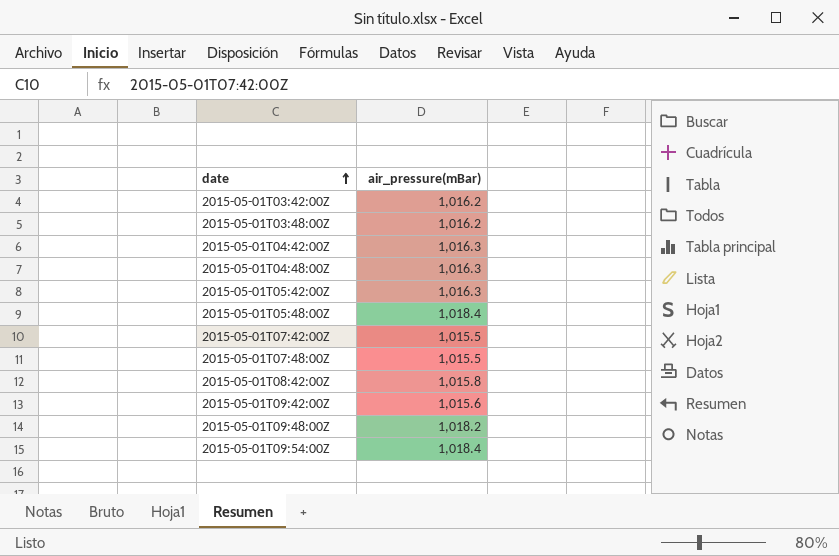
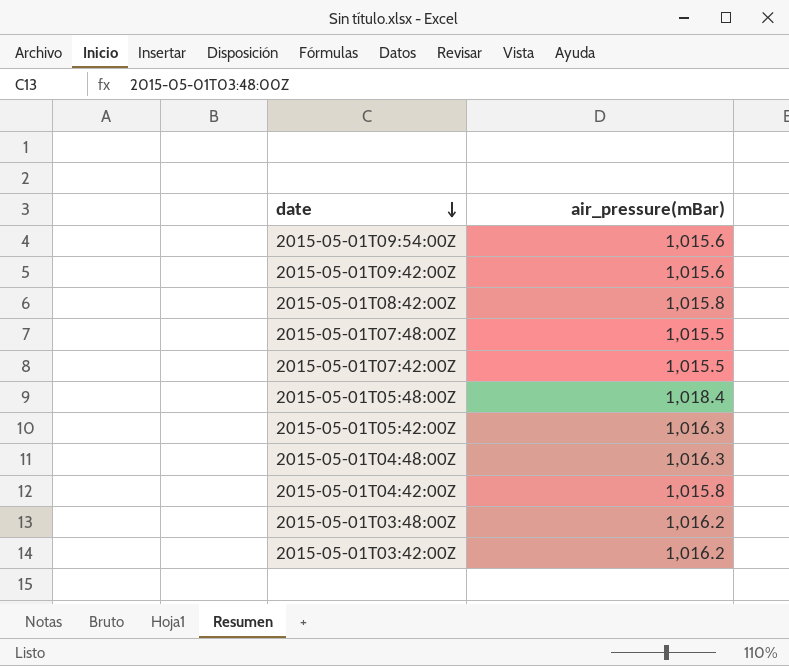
row order: date ascending -> date descending
row 2015-05-01T09:48:00Z: 1,018.2 -> none
2015-05-01T09:54:00Z | air_pressure(mBar): 1,018.4 -> 1,015.6
2015-05-01T04:42:00Z | air_pressure(mBar): 1,016.3 -> 1,015.8

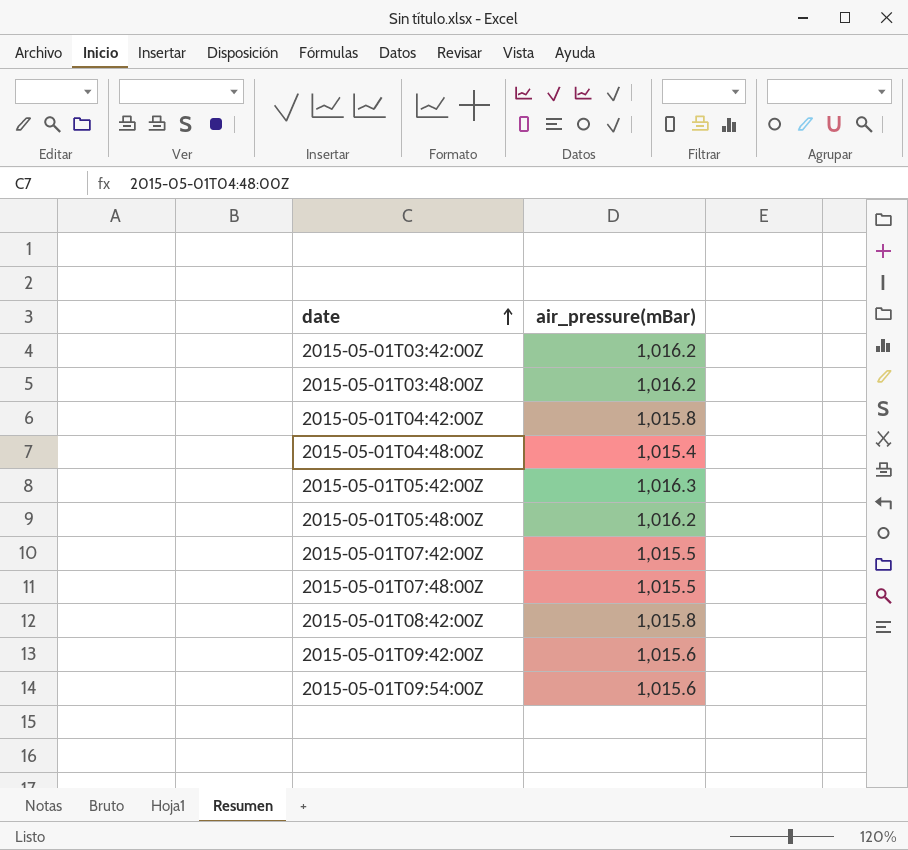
row order: date descending -> date ascending
2015-05-01T04:48:00Z | air_pressure(mBar): 1,016.3 -> 1,015.4
2015-05-01T05:48:00Z | air_pressure(mBar): 1,018.4 -> 1,016.2

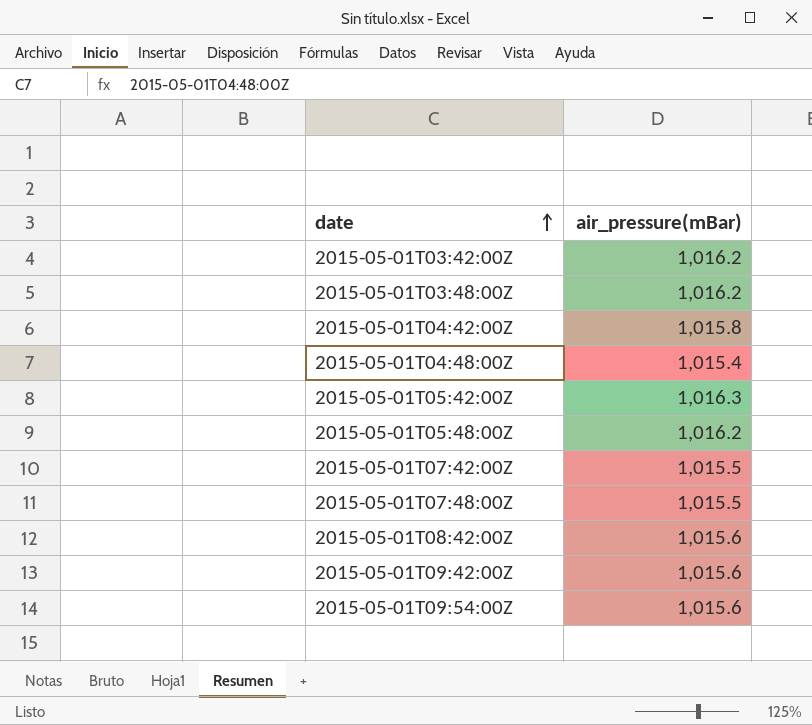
2015-05-01T08:42:00Z | air_pressure(mBar): 1,015.8 -> 1,015.6

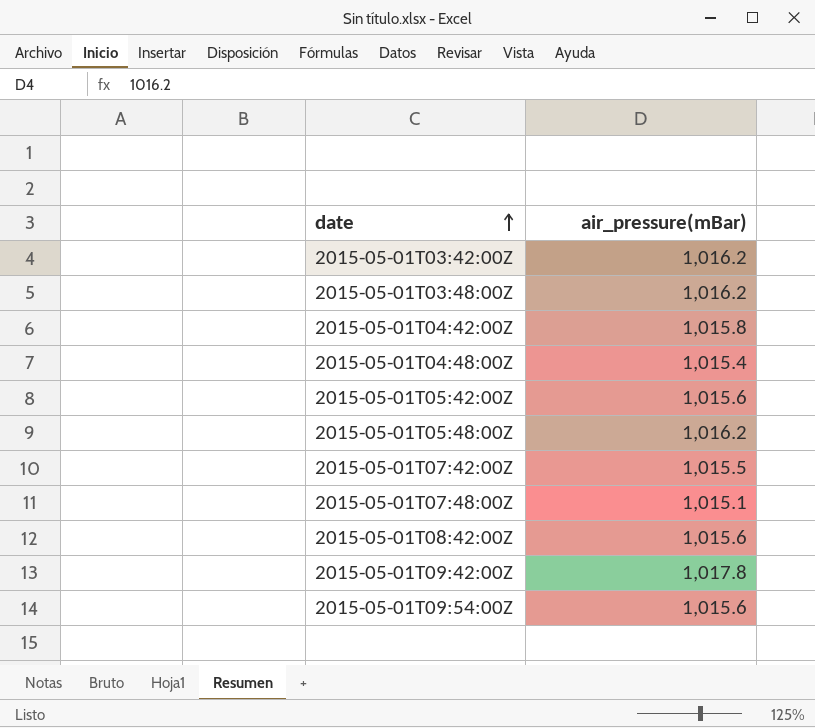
2015-05-01T05:42:00Z | air_pressure(mBar): 1,016.3 -> 1,015.6
2015-05-01T07:48:00Z | air_pressure(mBar): 1,015.5 -> 1,015.1
2015-05-01T09:42:00Z | air_pressure(mBar): 1,015.6 -> 1,017.8

